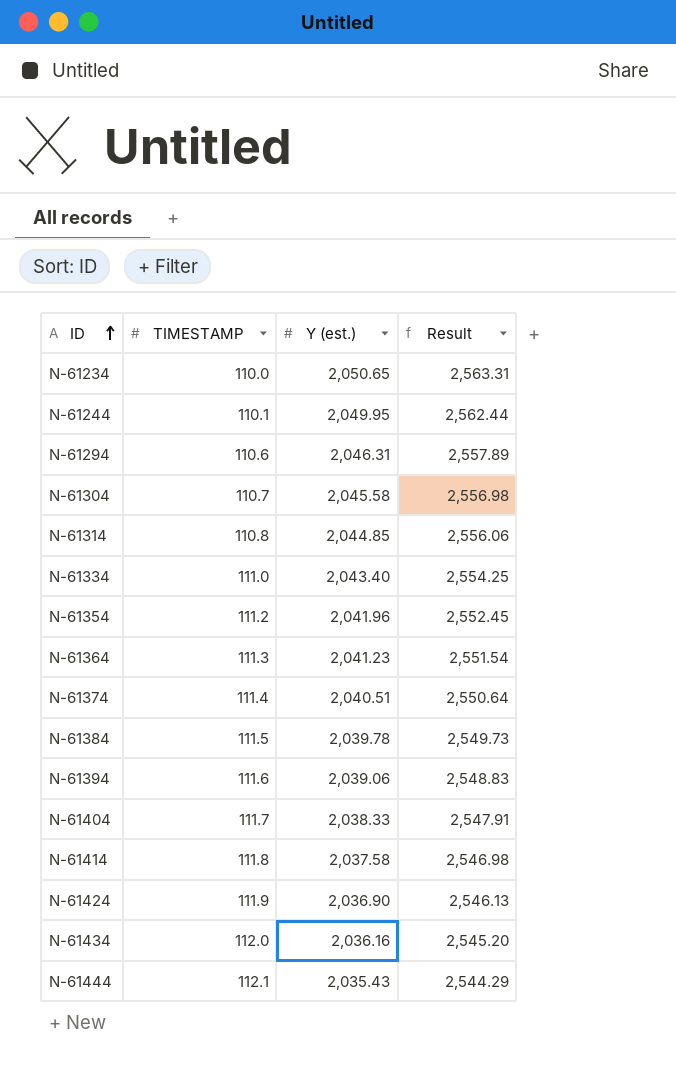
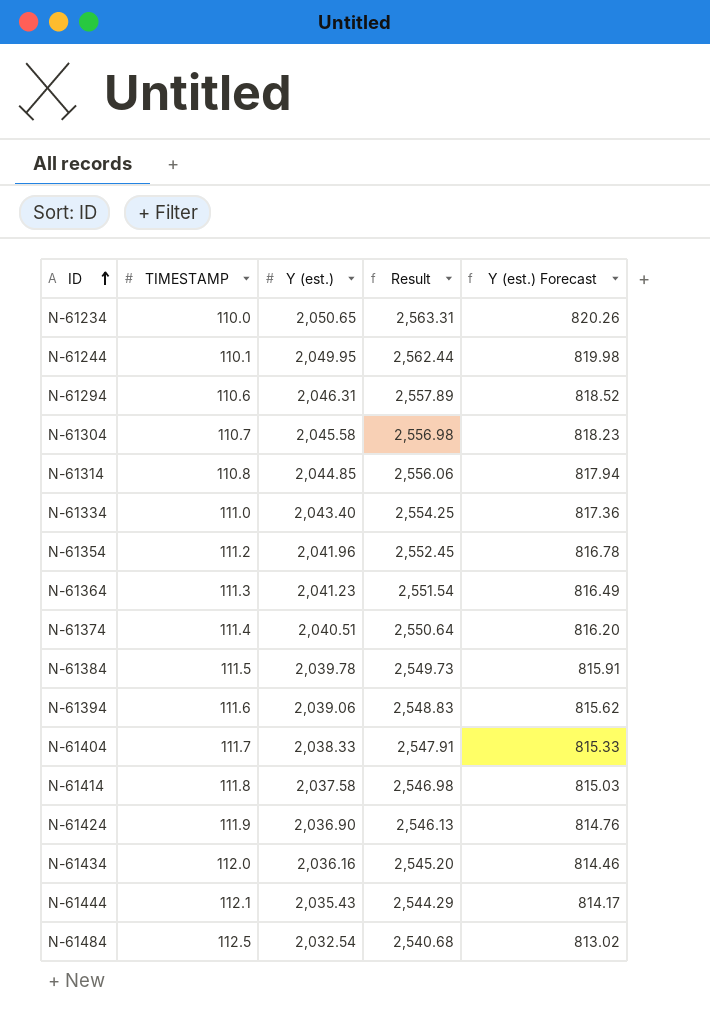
column Y (est.) Forecast | formula: none -> [Y (est.)] * 0.4
row N-61484: none -> 112.5 | 2,032.54 | 2,540.68 | 813.02

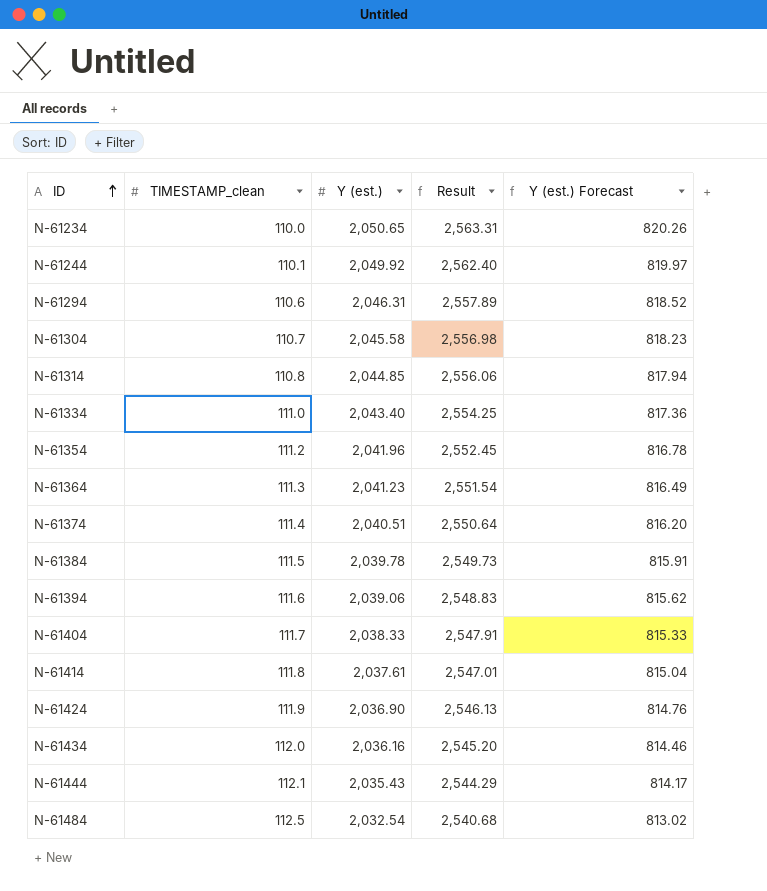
column name: TIMESTAMP -> TIMESTAMP_clean
N-61244 | Y (est.): 2,049.95 -> 2,049.92
N-61244 | Result: 2,562.44 -> 2,562.40
N-61244 | Y (est.) Forecast: 819.98 -> 819.97
N-61414 | Y (est.): 2,037.58 -> 2,037.61
N-61414 | Result: 2,546.98 -> 2,547.01
N-61414 | Y (est.) Forecast: 815.03 -> 815.04

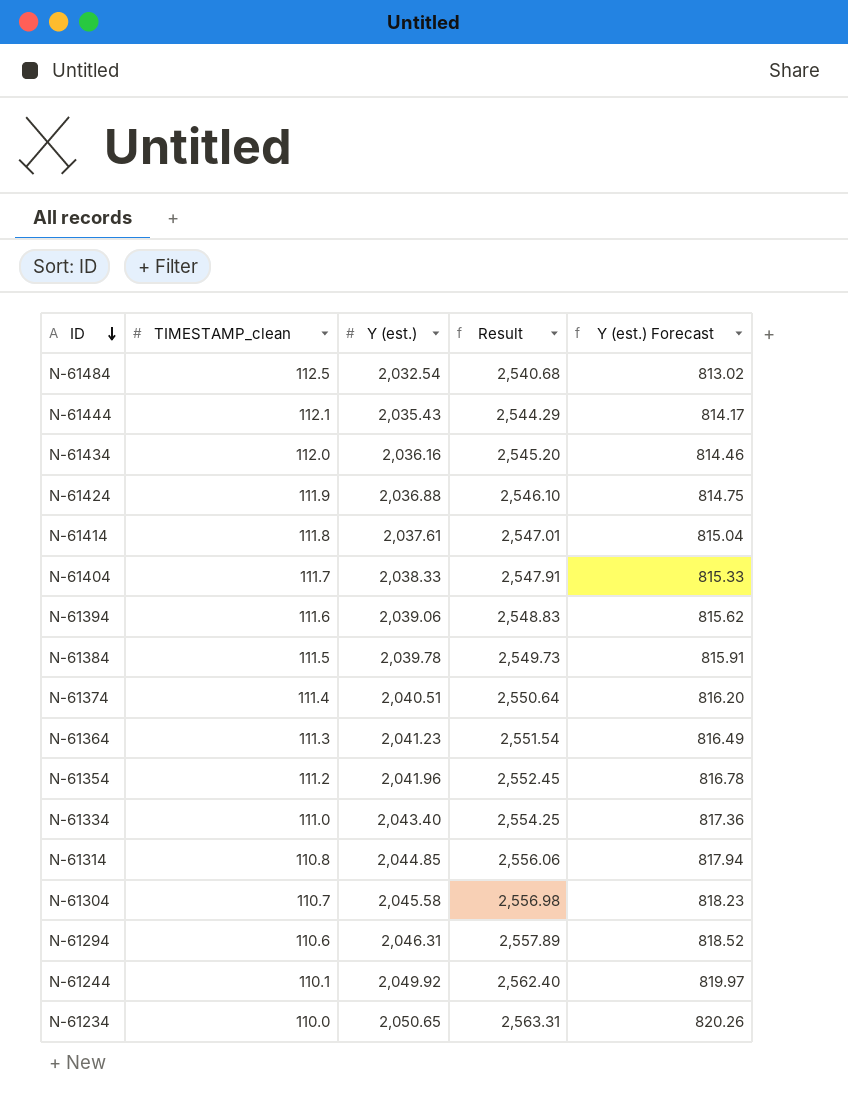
row order: ID ascending -> ID descending
N-61424 | Y (est.): 2,036.90 -> 2,036.88
N-61424 | Result: 2,546.13 -> 2,546.10
N-61424 | Y (est.) Forecast: 814.76 -> 814.75

